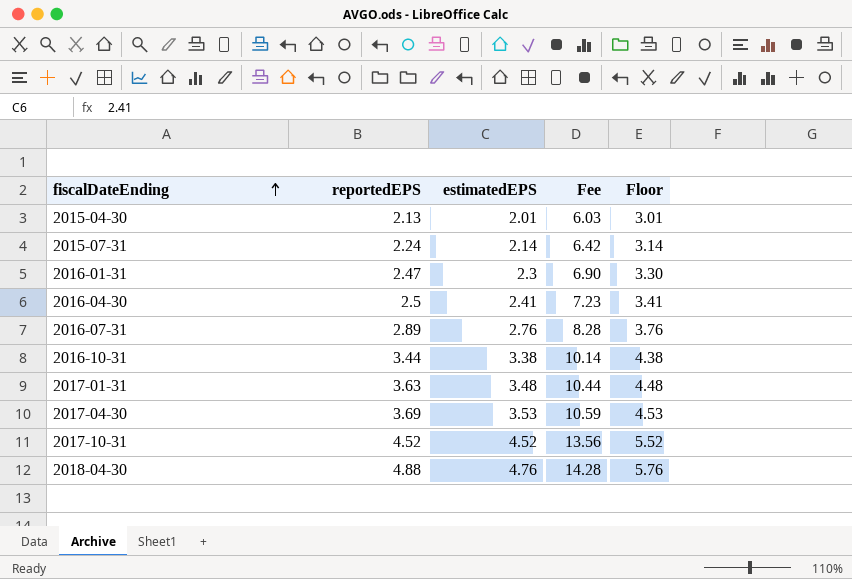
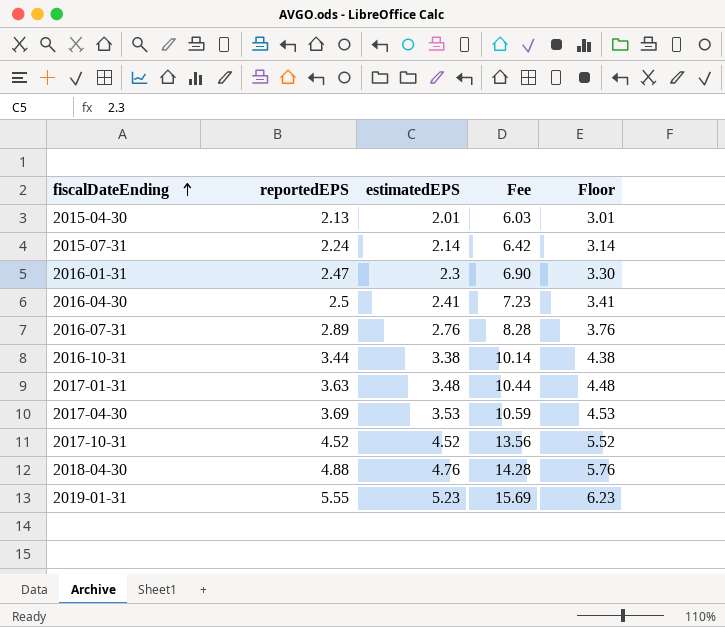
row 2019-01-31: none -> 5.55 | 5.23 | 15.69 | 6.23

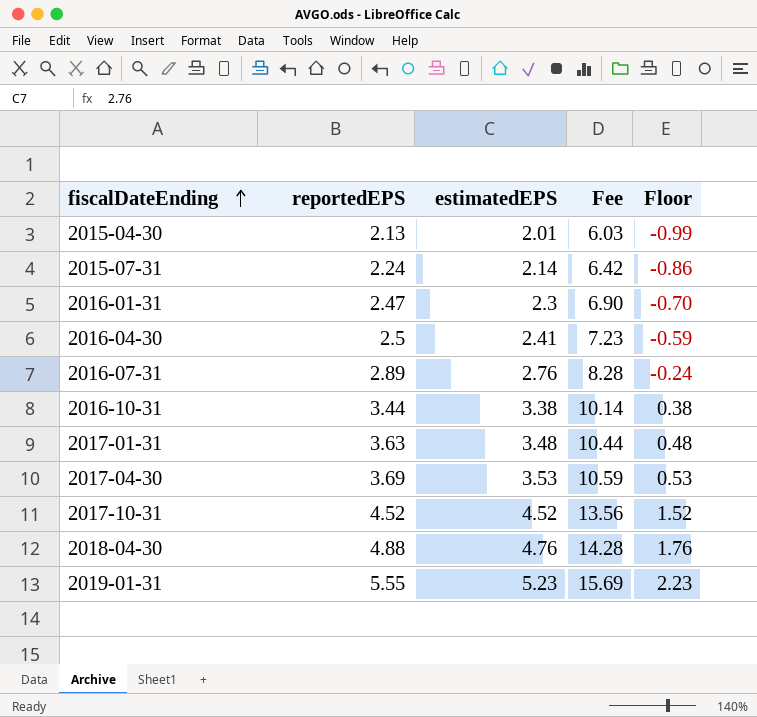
column Floor | formula: [estimatedEPS] + 1 -> [estimatedEPS] - 3

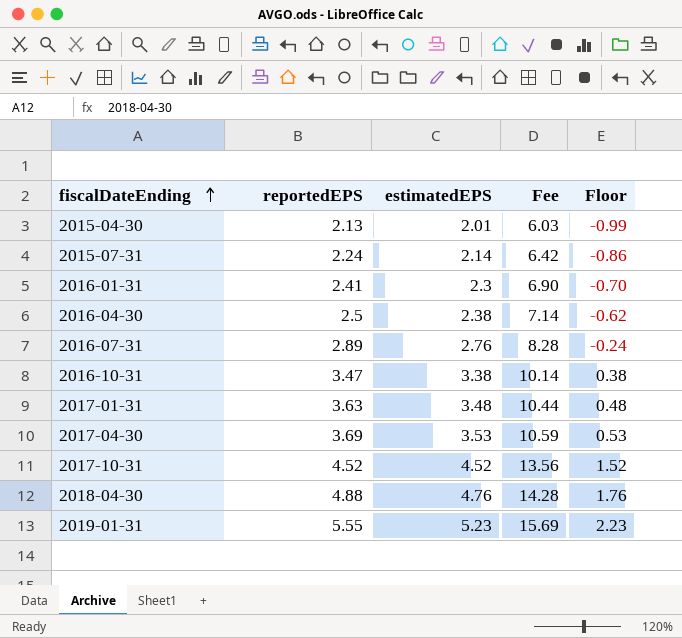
2016-01-31 | reportedEPS: 2.47 -> 2.41
2016-04-30 | estimatedEPS: 2.41 -> 2.38
2016-04-30 | Fee: 7.23 -> 7.14
2016-04-30 | Floor: -0.59 -> -0.62
2016-10-31 | reportedEPS: 3.44 -> 3.47

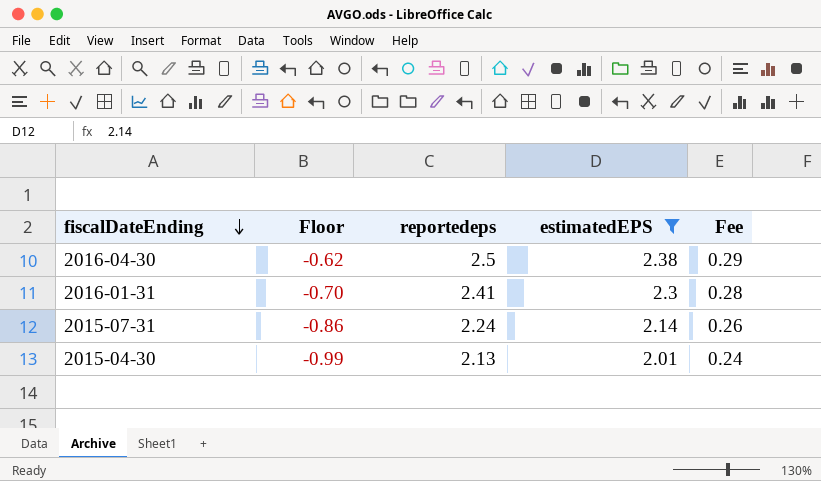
filter: none -> estimatedEPS <= 2.38
row order: fiscalDateEnding ascending -> fiscalDateEnding descending
column Floor | position: 5 -> 2
column name: reportedEPS -> reportedeps
column Fee | formula: [estimatedEPS] * 3 -> [estimatedEPS] * 0.12

